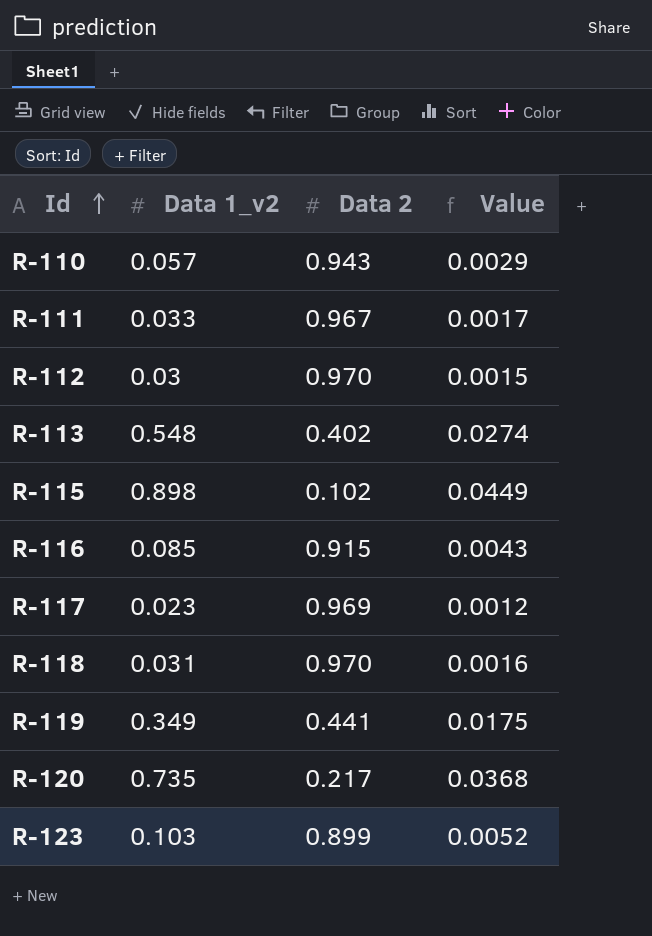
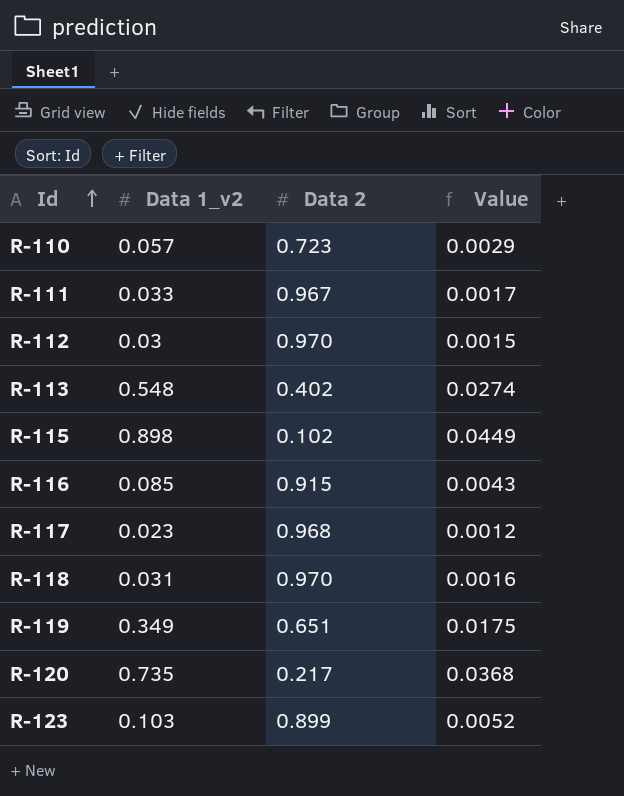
R-110 | Data 2: 0.943 -> 0.723
R-117 | Data 2: 0.969 -> 0.968
R-119 | Data 2: 0.441 -> 0.651

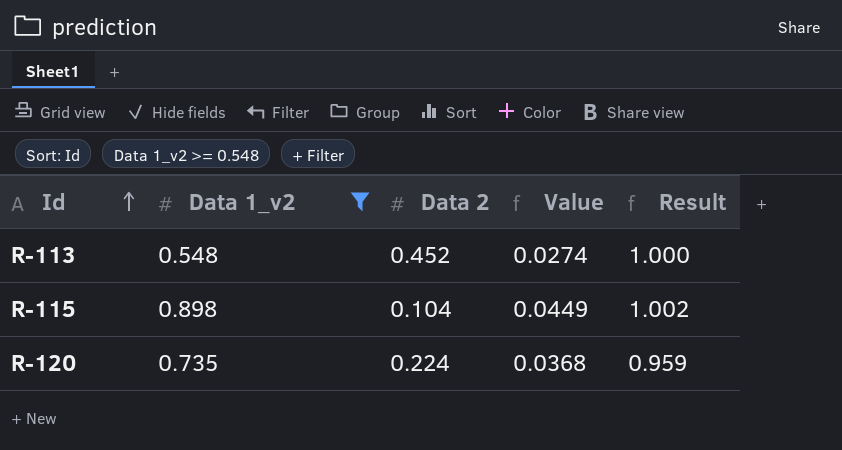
filter: none -> Data 1_v2 >= 0.548
column Result | formula: none -> [Data 1_v2] + [Data 2]
R-113 | Data 2: 0.402 -> 0.452
R-115 | Data 2: 0.102 -> 0.104
R-120 | Data 2: 0.217 -> 0.224

